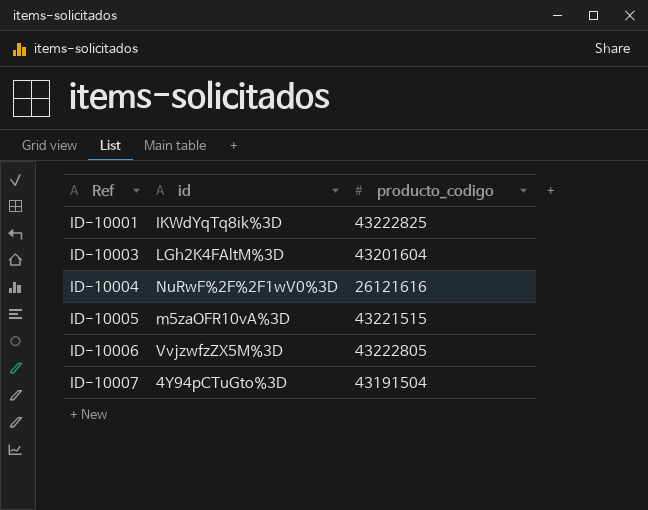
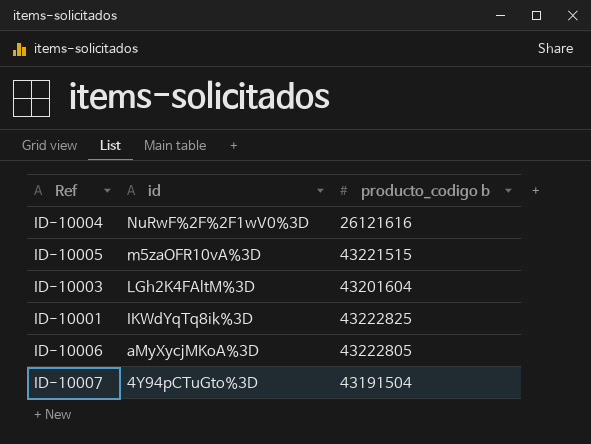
row order: Ref ascending -> id descending
column name: producto_codigo -> producto_codigo b
ID-10006 | id: VvjzwfzZX5M%3D -> aMyXycjMKoA%3D

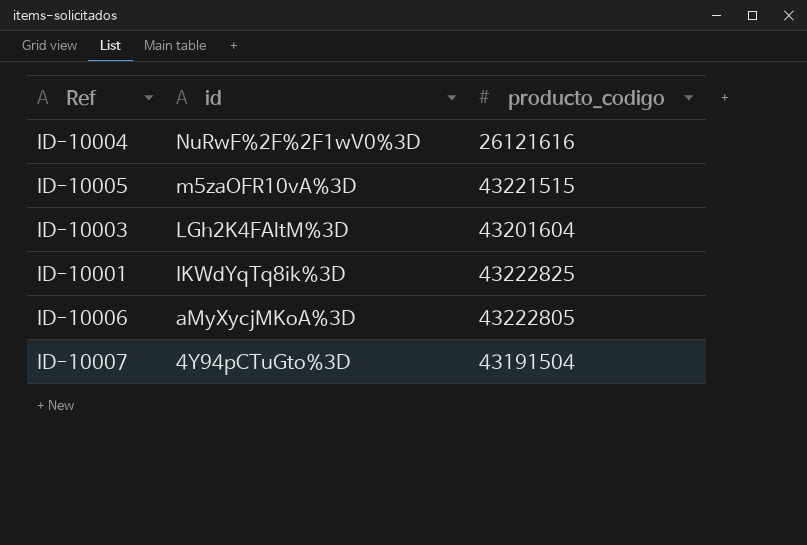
column name: producto_codigo b -> producto_codigo

